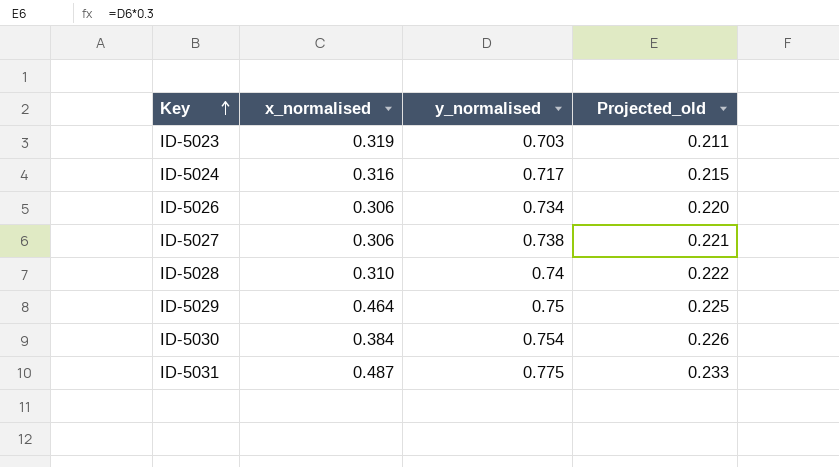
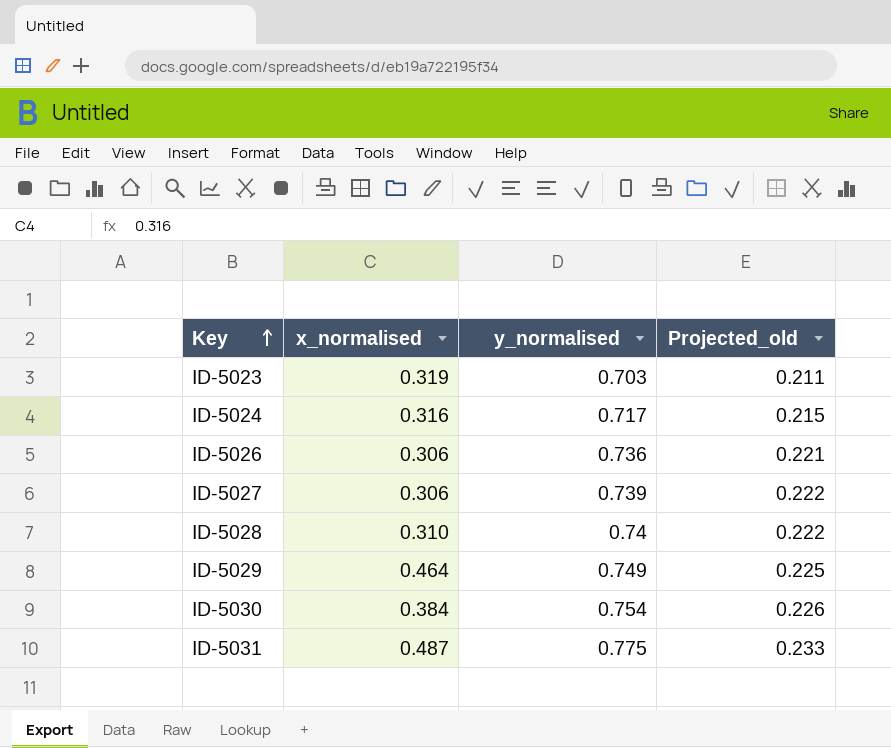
ID-5026 | y_normalised: 0.734 -> 0.736
ID-5026 | Projected_old: 0.220 -> 0.221
ID-5027 | y_normalised: 0.738 -> 0.739
ID-5027 | Projected_old: 0.221 -> 0.222
ID-5029 | y_normalised: 0.75 -> 0.749

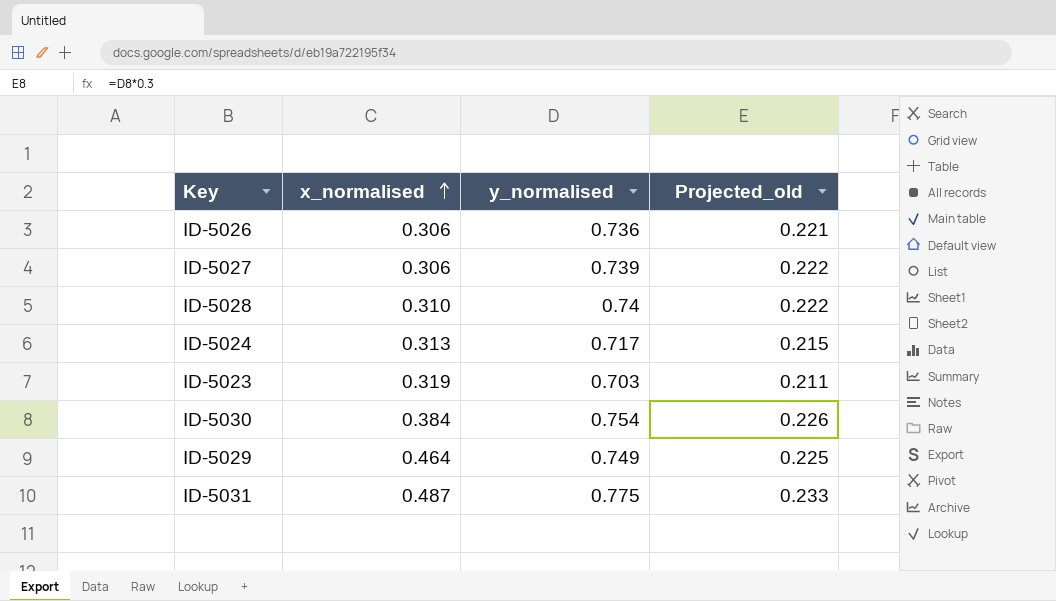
row order: Key ascending -> x_normalised ascending
ID-5024 | x_normalised: 0.316 -> 0.313

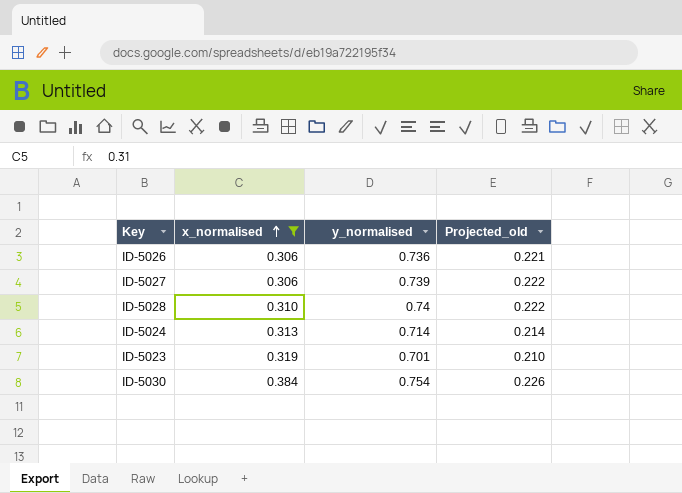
filter: none -> x_normalised <= 0.384
ID-5024 | y_normalised: 0.717 -> 0.714
ID-5024 | Projected_old: 0.215 -> 0.214
ID-5023 | y_normalised: 0.703 -> 0.701
ID-5023 | Projected_old: 0.211 -> 0.210

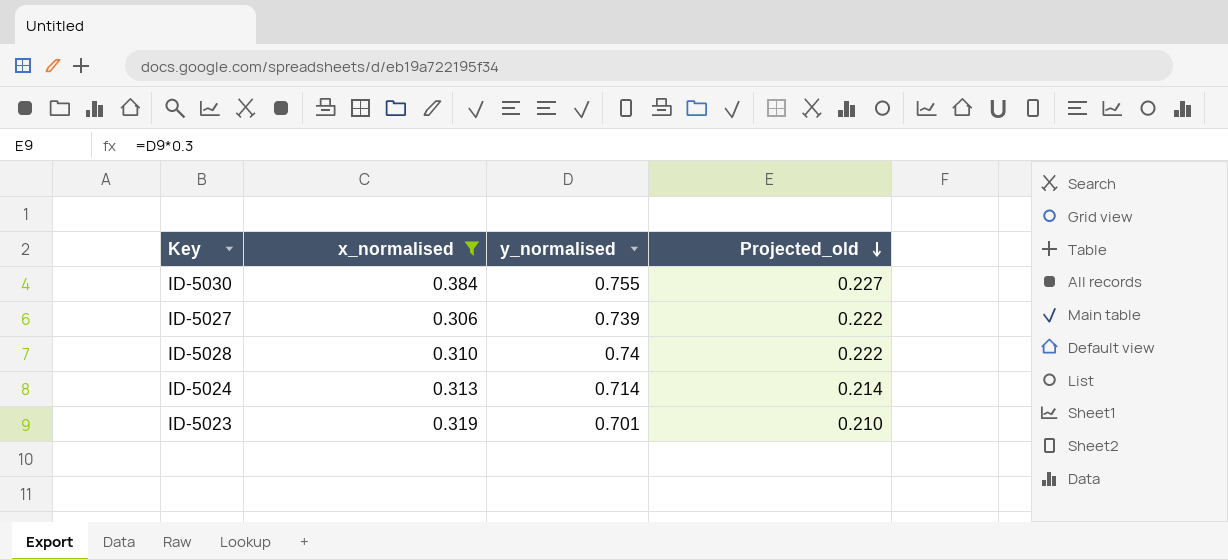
row order: x_normalised ascending -> Projected_old descending
row ID-5026: 0.306 | 0.736 | 0.221 -> none
ID-5030 | y_normalised: 0.754 -> 0.755
ID-5030 | Projected_old: 0.226 -> 0.227

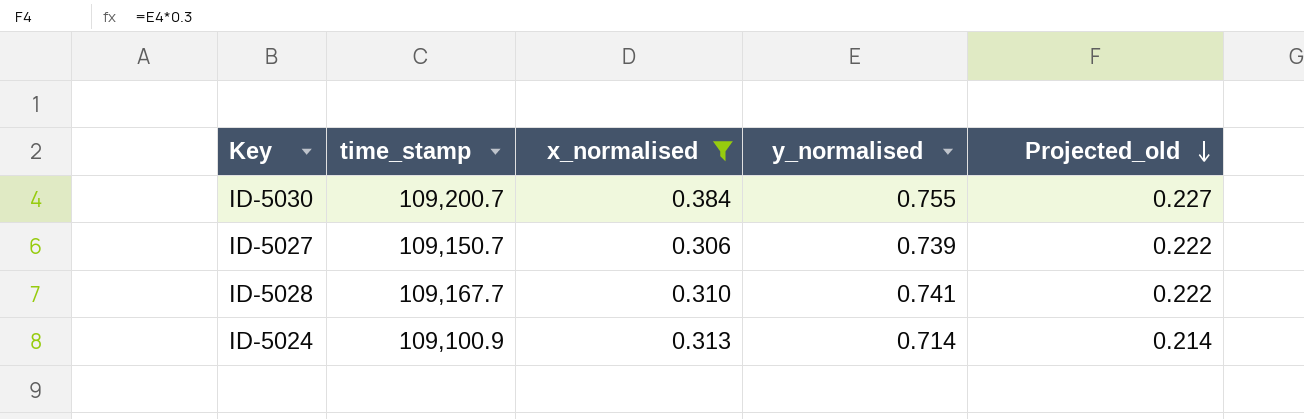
column time_stamp | position: none -> 2
row ID-5023: 0.319 | 0.701 | 0.210 -> none
ID-5028 | y_normalised: 0.74 -> 0.741

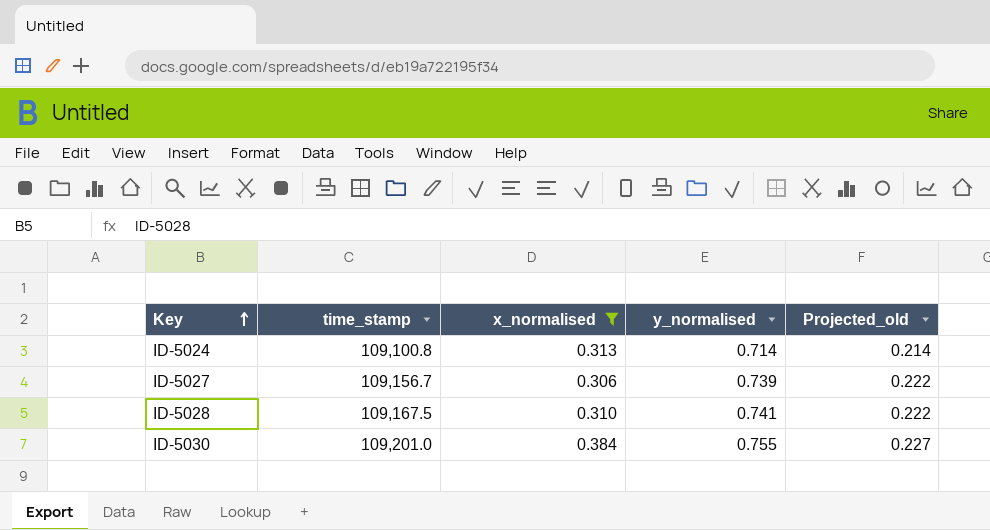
row order: Projected_old descending -> Key ascending
ID-5024 | time_stamp: 109,100.9 -> 109,100.8
ID-5027 | time_stamp: 109,150.7 -> 109,156.7
ID-5028 | time_stamp: 109,167.7 -> 109,167.5
ID-5030 | time_stamp: 109,200.7 -> 109,201.0

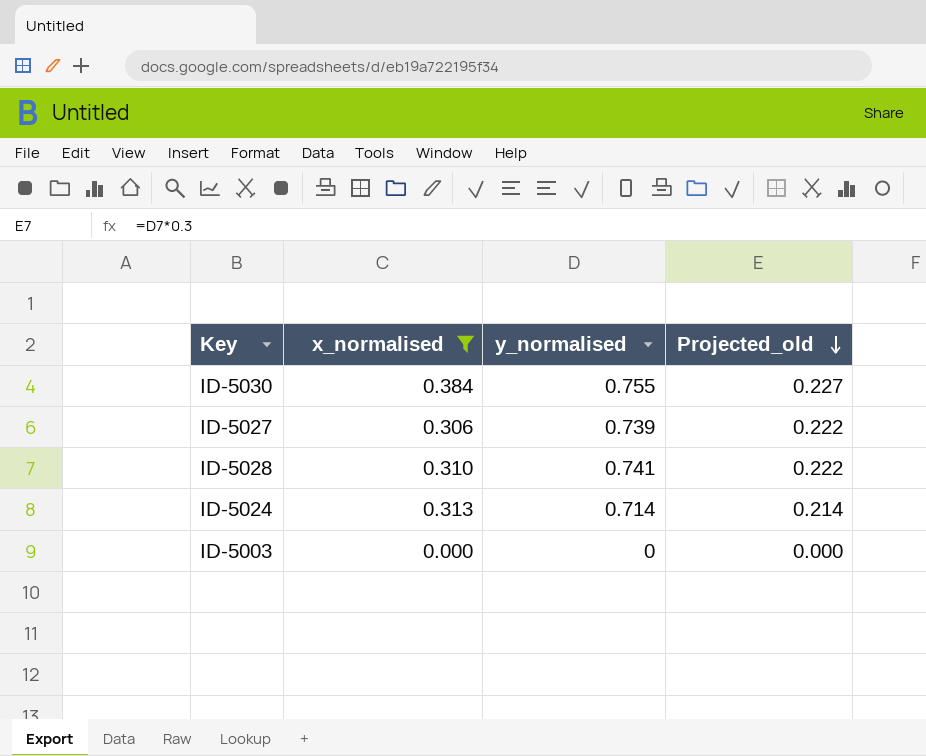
row order: Key ascending -> Projected_old descending
column time_stamp | position: 2 -> none
row ID-5003: none -> 0.000 | 0 | 0.000

